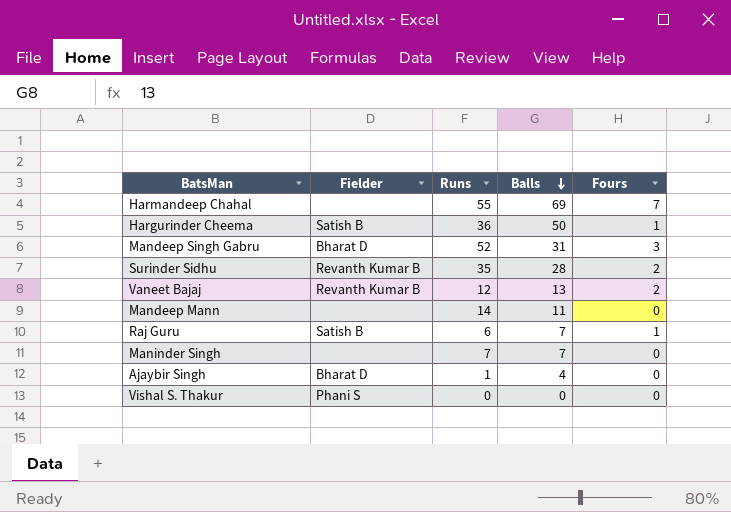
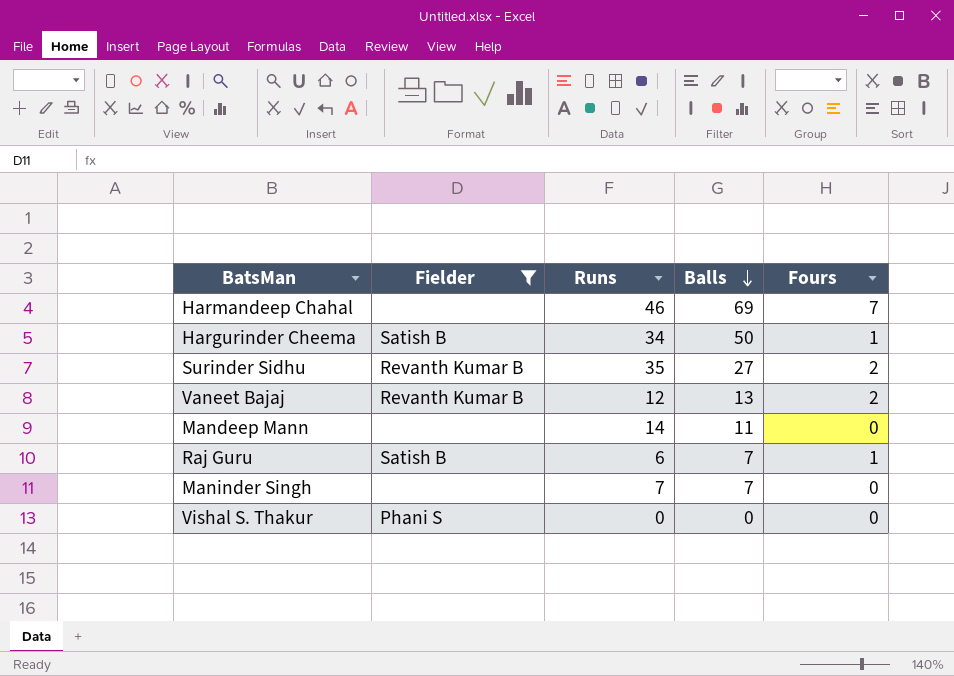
filter: none -> Fielder != Bharat D
Harmandeep Chahal | Runs: 55 -> 46
Hargurinder Cheema | Runs: 36 -> 34
Surinder Sidhu | Balls: 28 -> 27

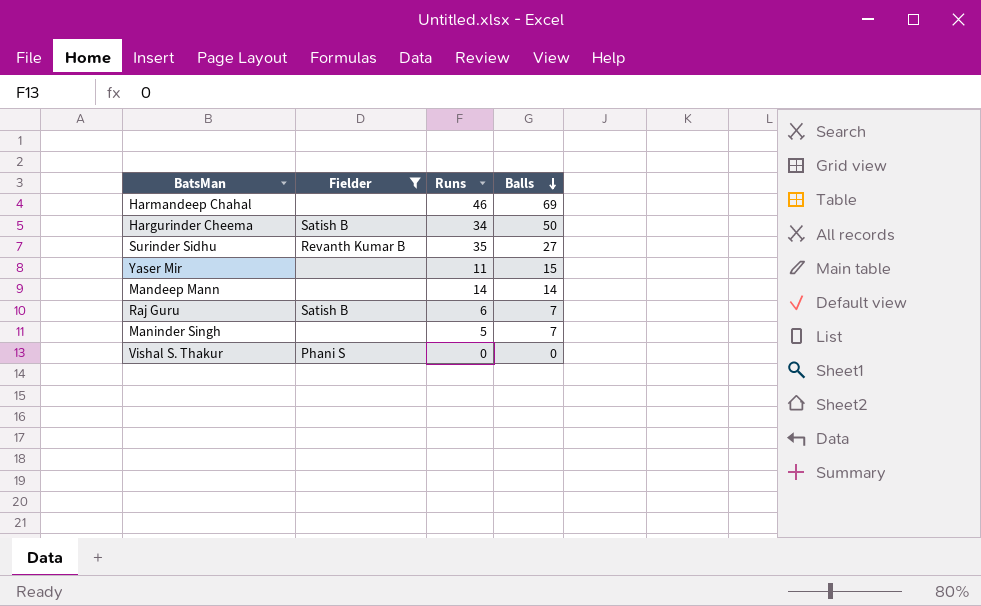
column Fours | position: 5 -> none
row Vaneet Bajaj: Revanth Kumar B | 12 | 13 | 2 -> none
row Yaser Mir: none -> none | 11 | 15
Mandeep Mann | Balls: 11 -> 14
Maninder Singh | Runs: 7 -> 5

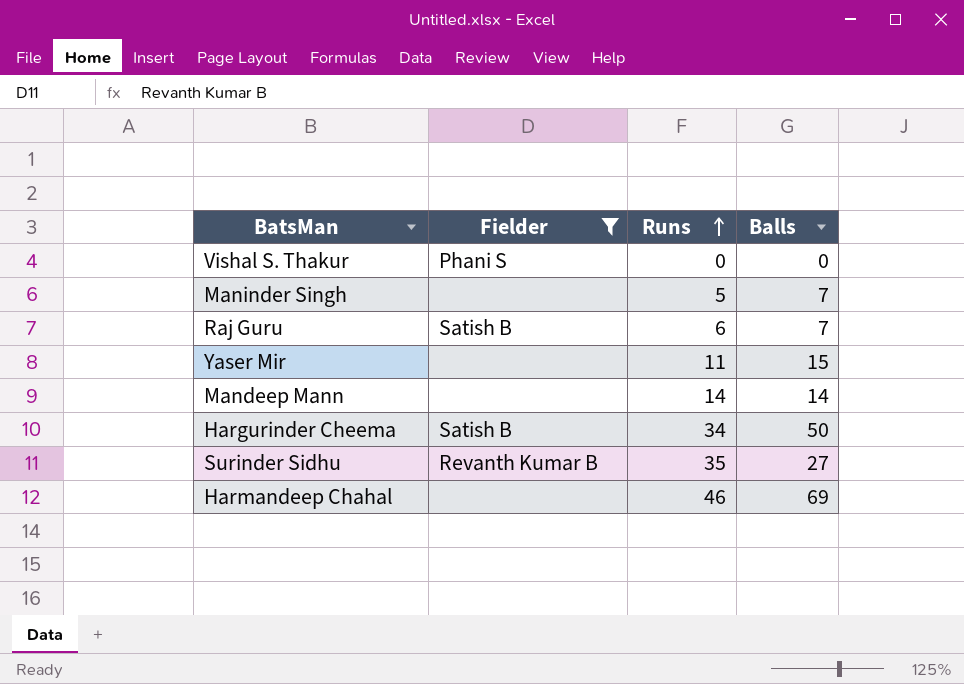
row order: Balls descending -> Runs ascending

